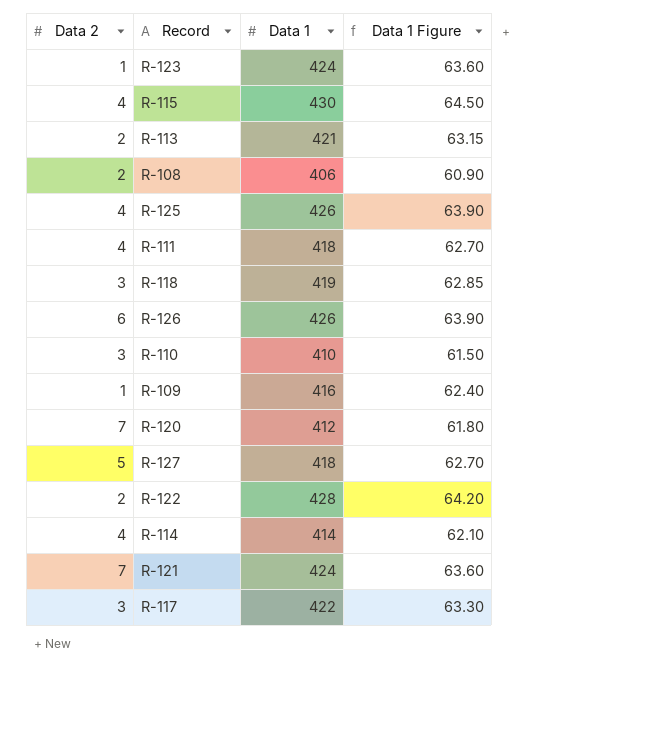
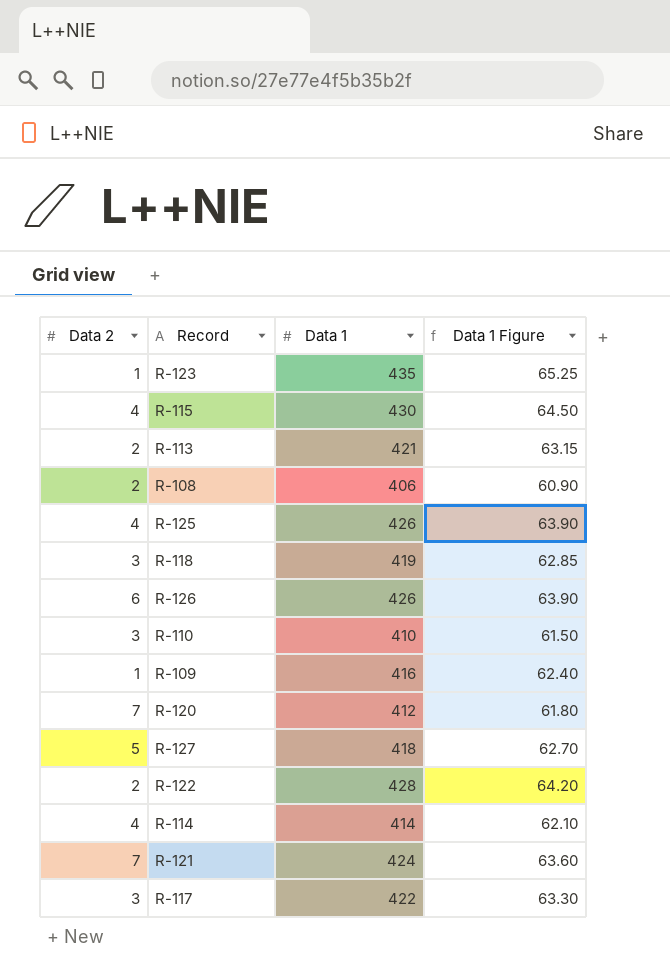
row R-111: 4 | 418 | 62.70 -> none
R-123 | Data 1: 424 -> 435
R-123 | Data 1 Figure: 63.60 -> 65.25

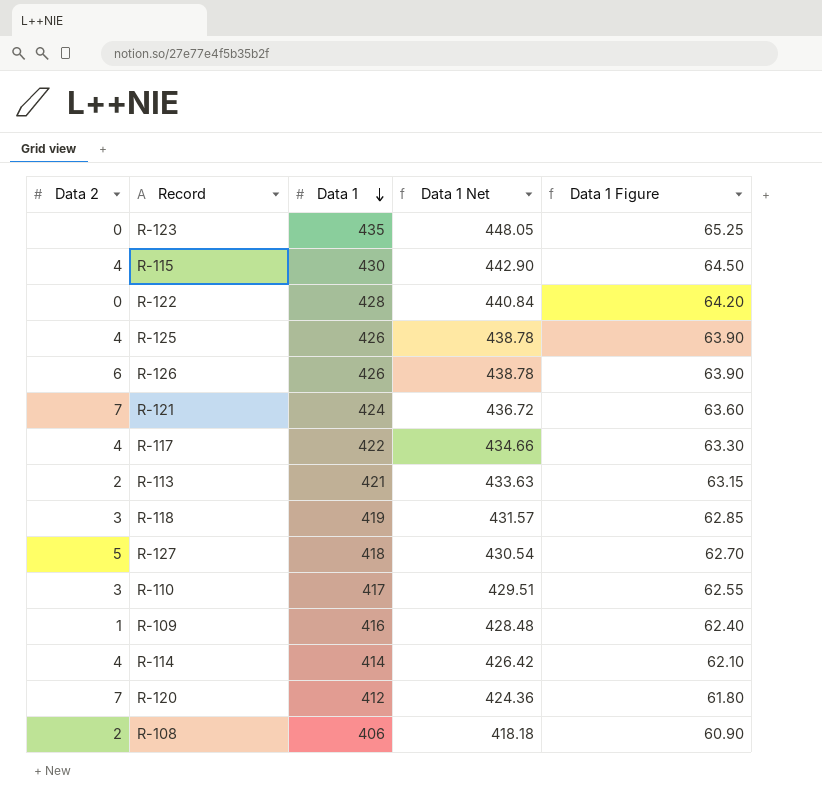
row order: none -> Data 1 descending
column Data 1 Net | formula: none -> [Data 1] * 1.03
R-123 | Data 2: 1 -> 0
R-122 | Data 2: 2 -> 0
R-117 | Data 2: 3 -> 4
R-110 | Data 1: 410 -> 417
R-110 | Data 1 Figure: 61.50 -> 62.55

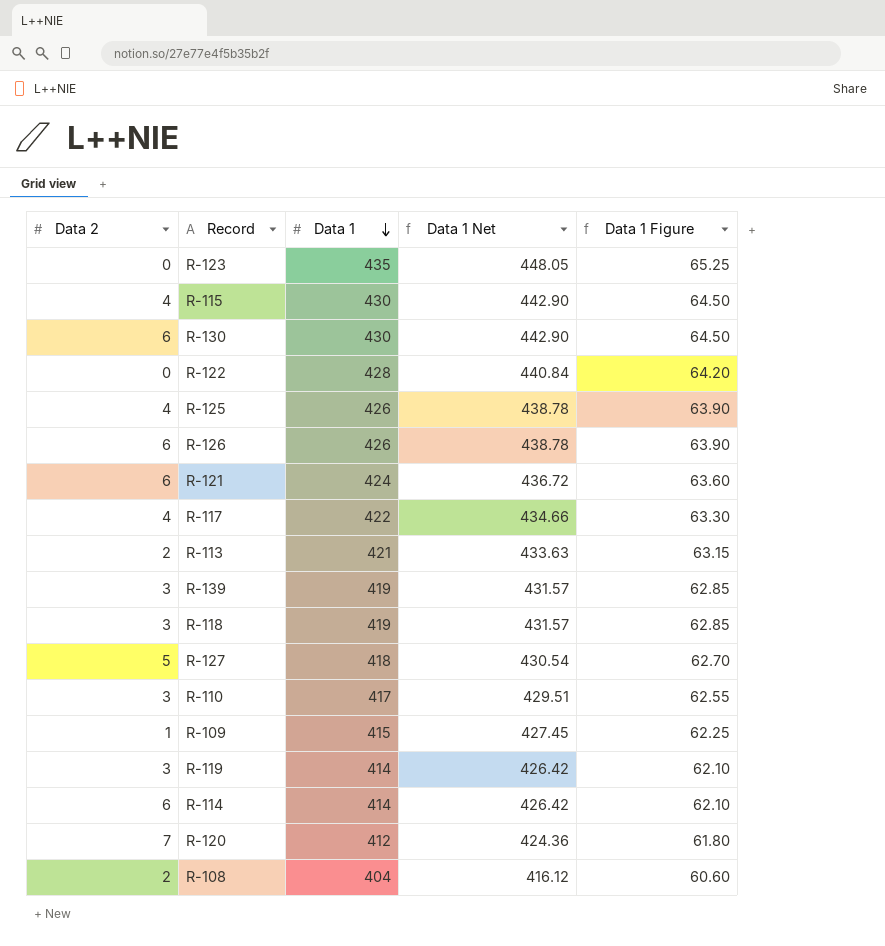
row R-130: none -> 6 | 430 | 442.90 | 64.50
R-121 | Data 2: 7 -> 6
row R-139: none -> 3 | 419 | 431.57 | 62.85
R-109 | Data 1: 416 -> 415
R-109 | Data 1 Net: 428.48 -> 427.45
R-109 | Data 1 Figure: 62.40 -> 62.25
row R-119: none -> 3 | 414 | 426.42 | 62.10
R-114 | Data 2: 4 -> 6
R-108 | Data 1: 406 -> 404
R-108 | Data 1 Net: 418.18 -> 416.12
R-108 | Data 1 Figure: 60.90 -> 60.60

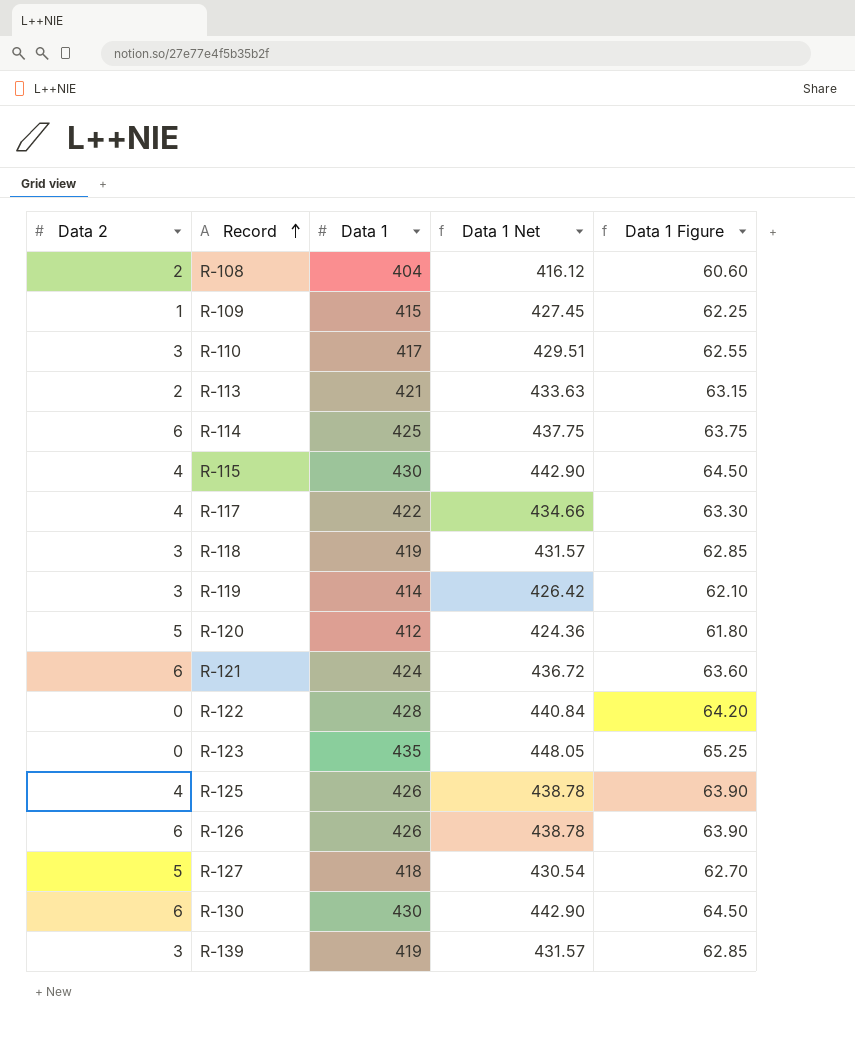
row order: Data 1 descending -> Record ascending
R-114 | Data 1: 414 -> 425
R-114 | Data 1 Net: 426.42 -> 437.75
R-114 | Data 1 Figure: 62.10 -> 63.75
R-120 | Data 2: 7 -> 5

